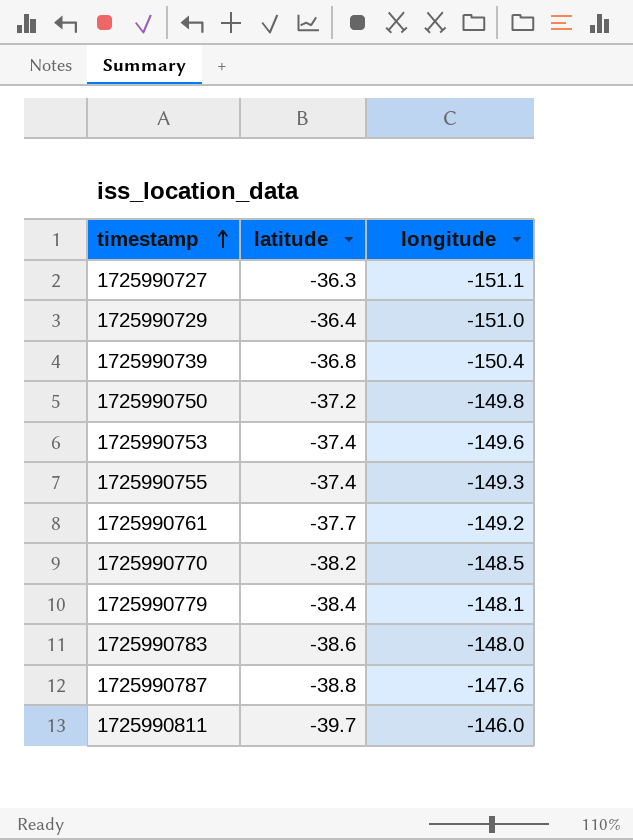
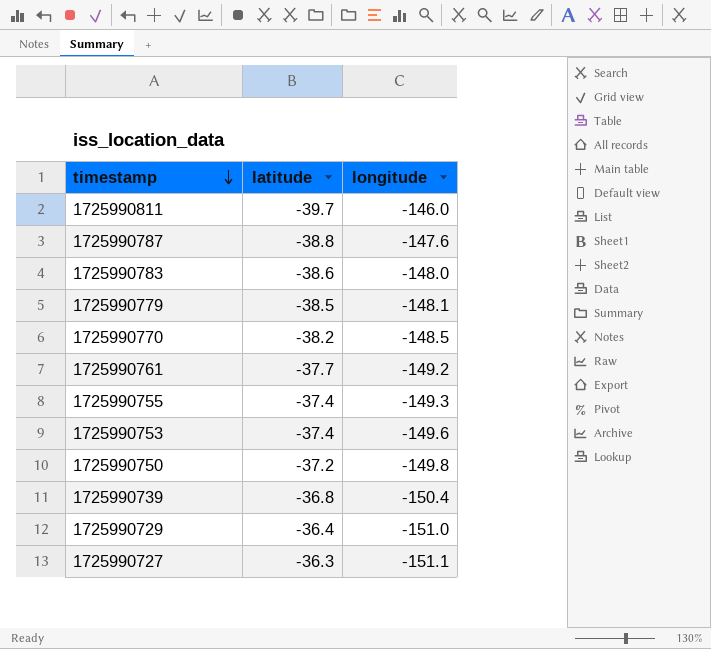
row order: timestamp ascending -> timestamp descending
1725990779 | latitude: -38.4 -> -38.5

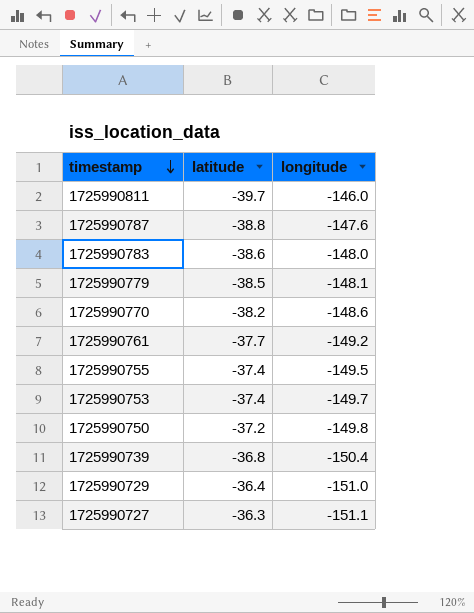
1725990770 | longitude: -148.5 -> -148.6
1725990755 | longitude: -149.3 -> -149.5
1725990753 | longitude: -149.6 -> -149.7

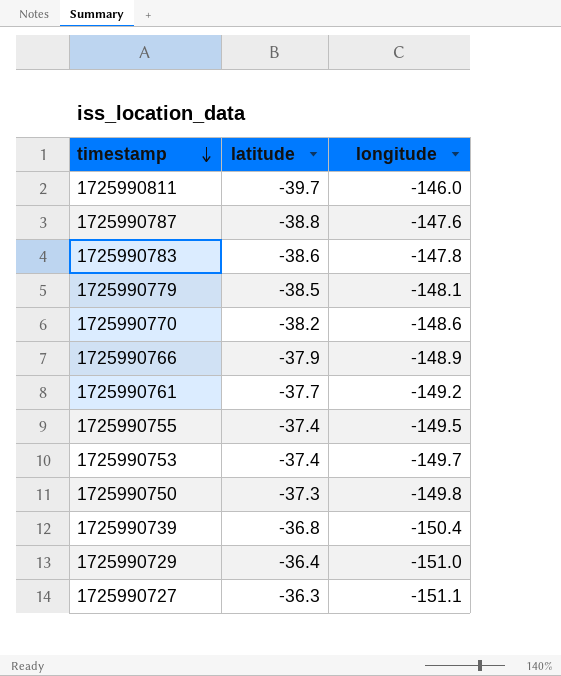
1725990783 | longitude: -148.0 -> -147.8
row 1725990766: none -> -37.9 | -148.9
1725990750 | latitude: -37.2 -> -37.3

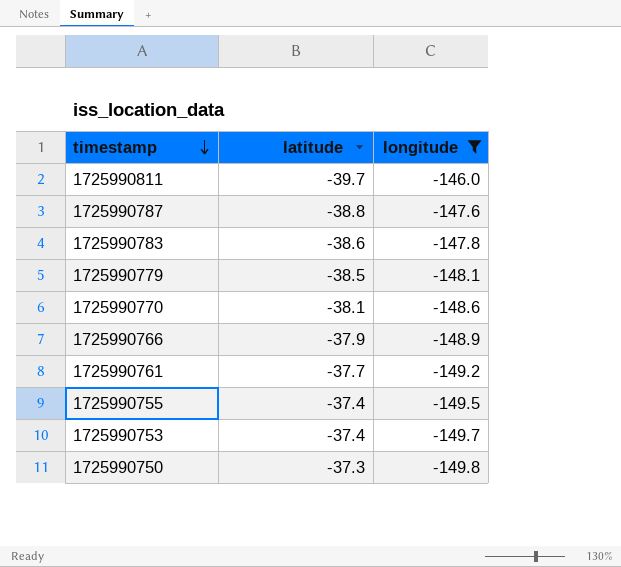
filter: none -> longitude >= -149.8
1725990770 | latitude: -38.2 -> -38.1

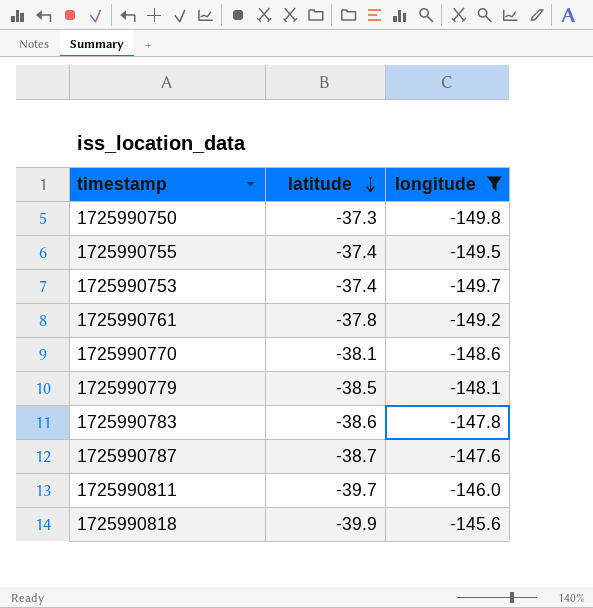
row order: timestamp descending -> latitude descending
row 1725990766: -37.9 | -148.9 -> none
1725990761 | latitude: -37.7 -> -37.8
1725990787 | latitude: -38.8 -> -38.7
row 1725990818: none -> -39.9 | -145.6

